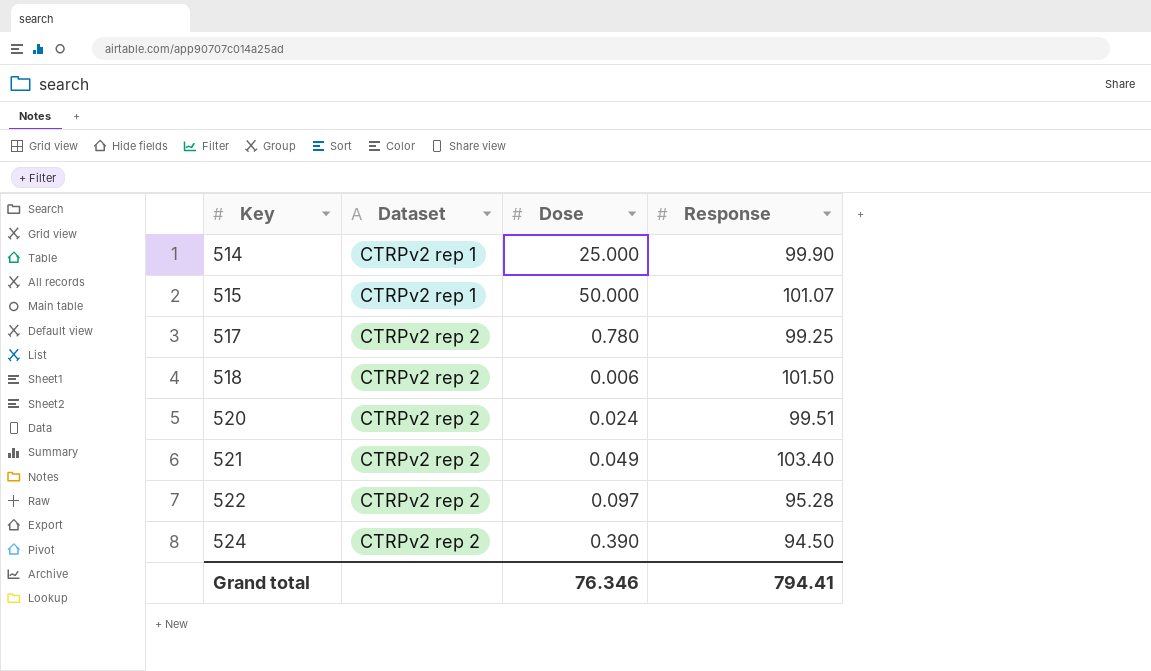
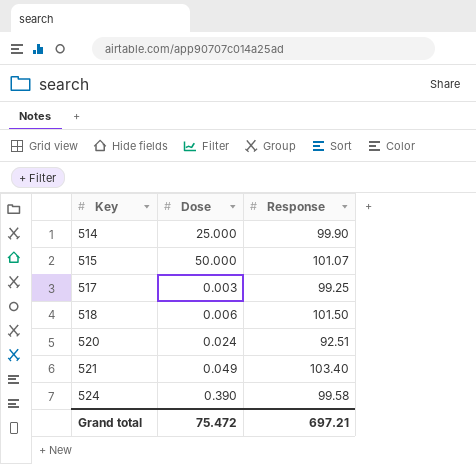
column Dataset | position: 2 -> none
row 522: CTRPv2 rep 2 | 0.097 | 95.28 -> none
517 | Dose: 0.780 -> 0.003
520 | Response: 99.51 -> 92.51
524 | Response: 94.50 -> 99.58
Grand total | Dose: 76.346 -> 75.472
Grand total | Response: 794.41 -> 697.21

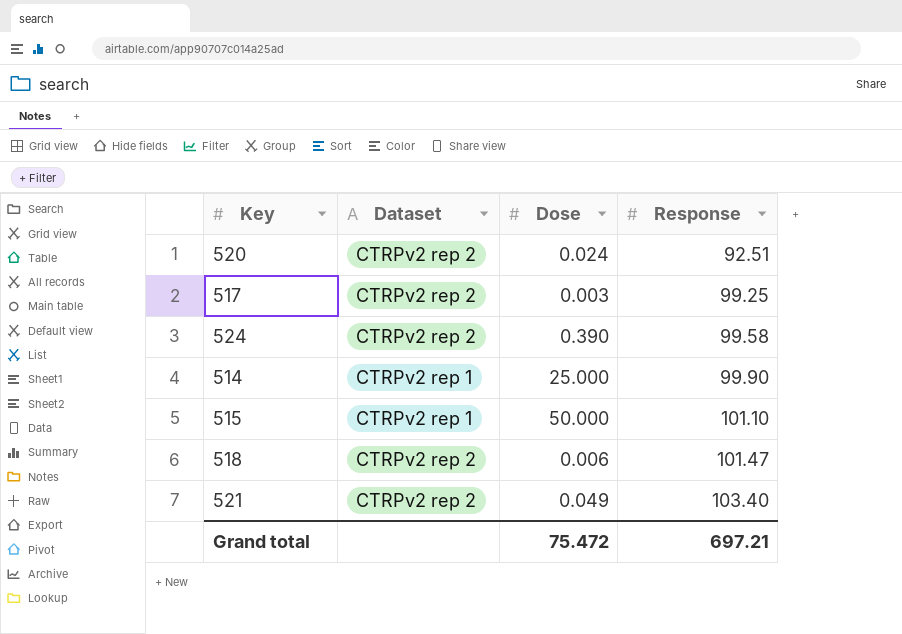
row order: Key ascending -> Response ascending
column Dataset | position: none -> 2
515 | Response: 101.07 -> 101.10
518 | Response: 101.50 -> 101.47

